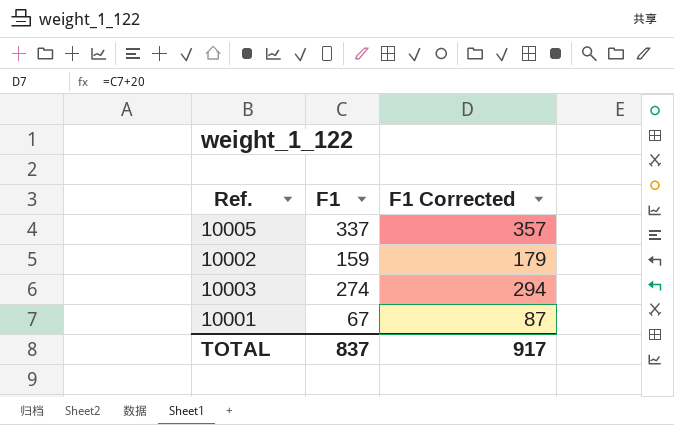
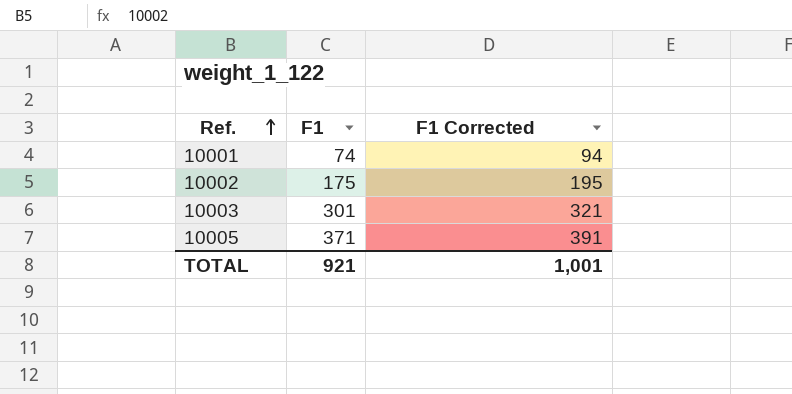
row order: none -> Ref. ascending
10001 | F1: 67 -> 74
10001 | F1 Corrected: 87 -> 94
10002 | F1: 159 -> 175
10002 | F1 Corrected: 179 -> 195
10003 | F1: 274 -> 301
10003 | F1 Corrected: 294 -> 321
10005 | F1: 337 -> 371
10005 | F1 Corrected: 357 -> 391
TOTAL | F1: 837 -> 921
TOTAL | F1 Corrected: 917 -> 1,001

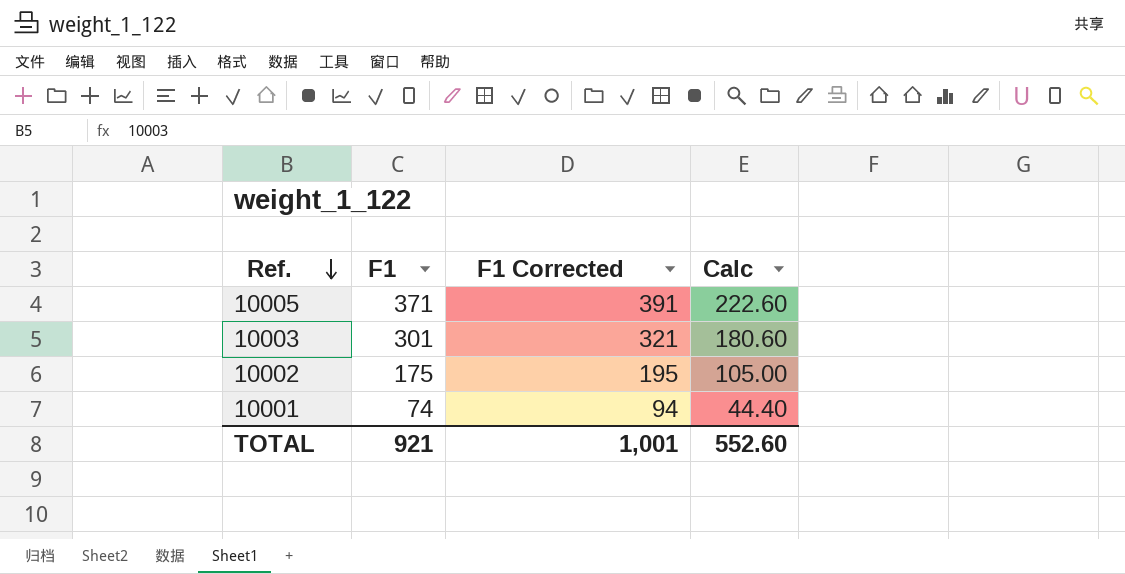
row order: Ref. ascending -> Ref. descending
column Calc | formula: none -> [F1] * 0.6

